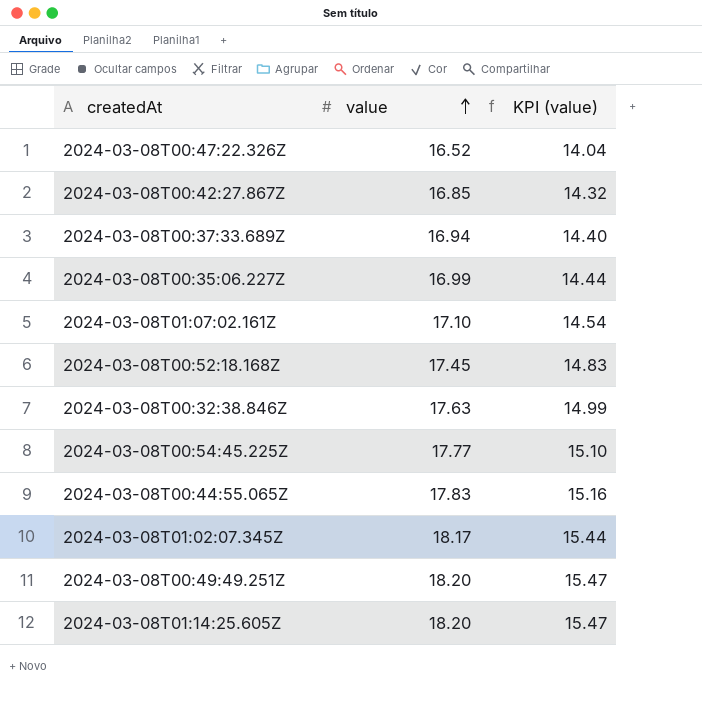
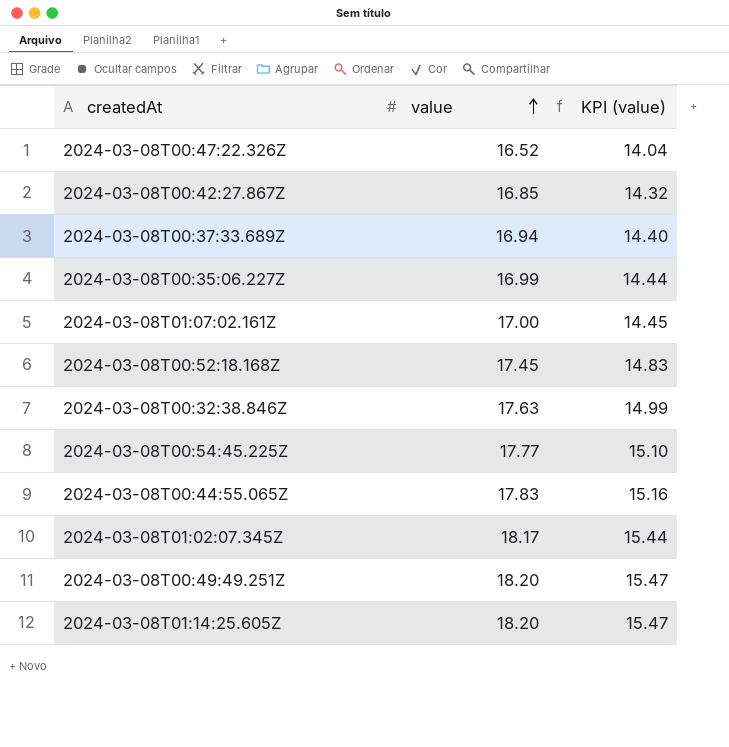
2024-03-08T01:07:02.161Z | value: 17.10 -> 17.00
2024-03-08T01:07:02.161Z | KPI (value): 14.54 -> 14.45

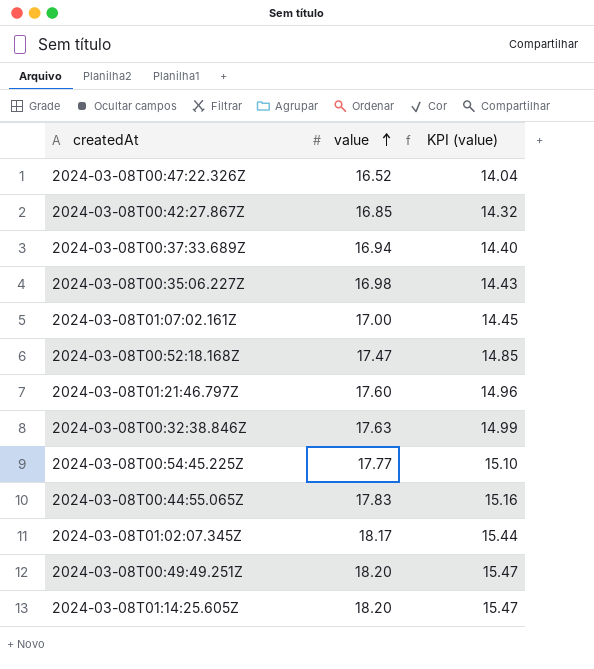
2024-03-08T00:35:06.227Z | value: 16.99 -> 16.98
2024-03-08T00:35:06.227Z | KPI (value): 14.44 -> 14.43
2024-03-08T00:52:18.168Z | value: 17.45 -> 17.47
2024-03-08T00:52:18.168Z | KPI (value): 14.83 -> 14.85
row 2024-03-08T01:21:46.797Z: none -> 17.60 | 14.96

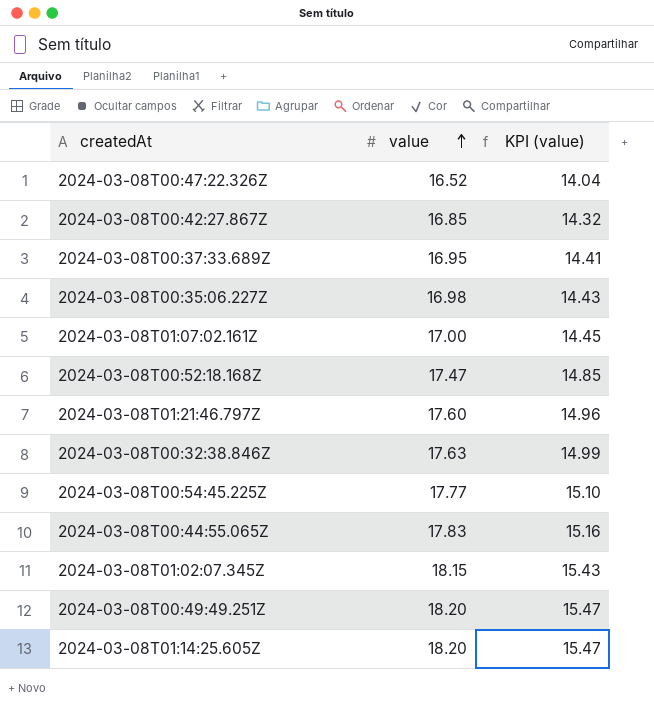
2024-03-08T00:37:33.689Z | value: 16.94 -> 16.95
2024-03-08T00:37:33.689Z | KPI (value): 14.40 -> 14.41
2024-03-08T01:02:07.345Z | value: 18.17 -> 18.15
2024-03-08T01:02:07.345Z | KPI (value): 15.44 -> 15.43

